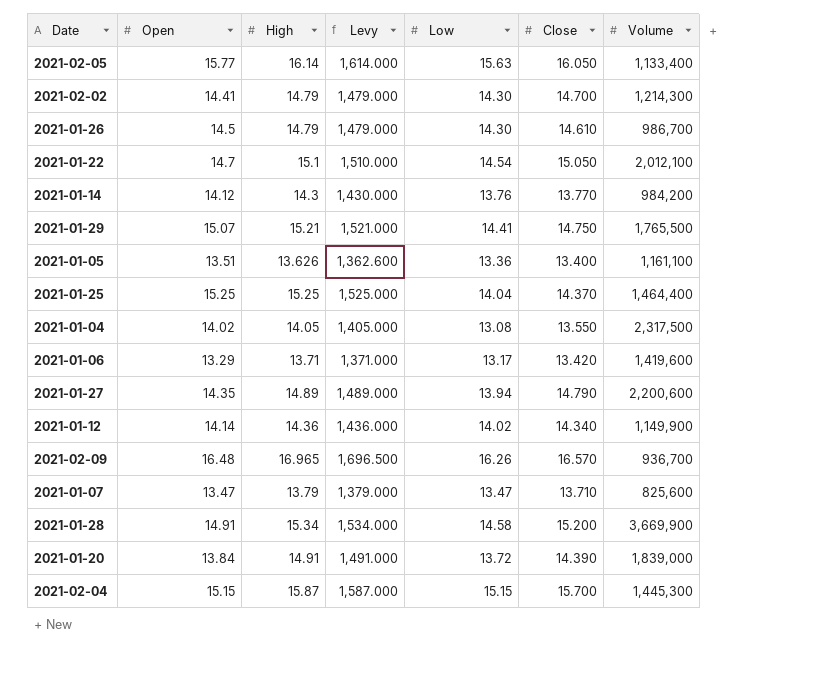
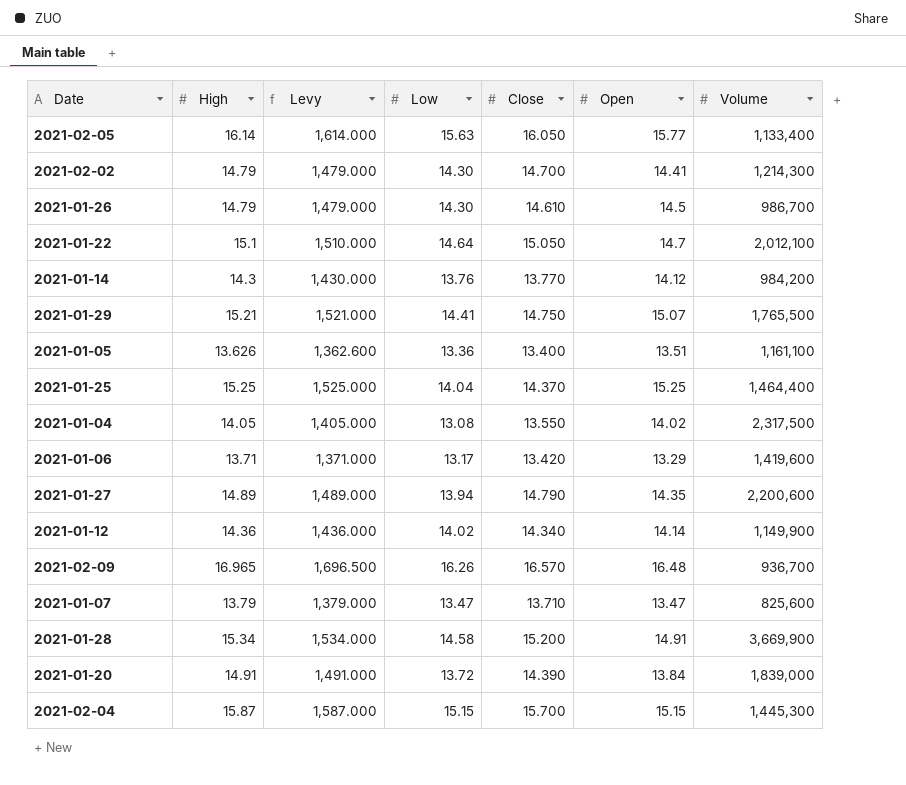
column Open | position: 2 -> 6
2021-01-22 | Low: 14.54 -> 14.64

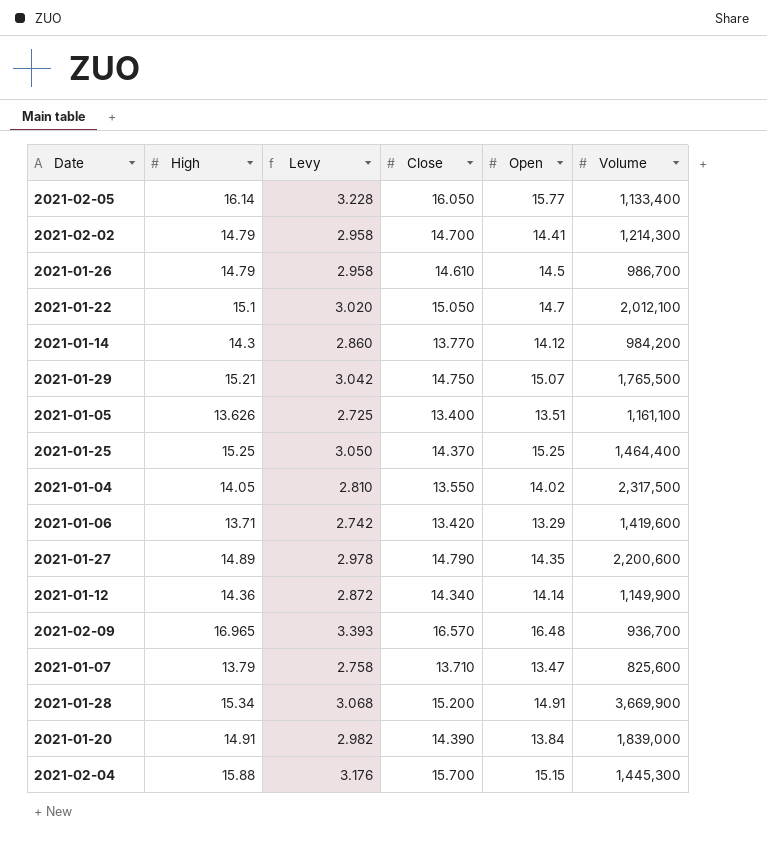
column Low | position: 4 -> none
column Levy | formula: [High] * 100 -> [High] * 0.2
2021-02-04 | High: 15.87 -> 15.88

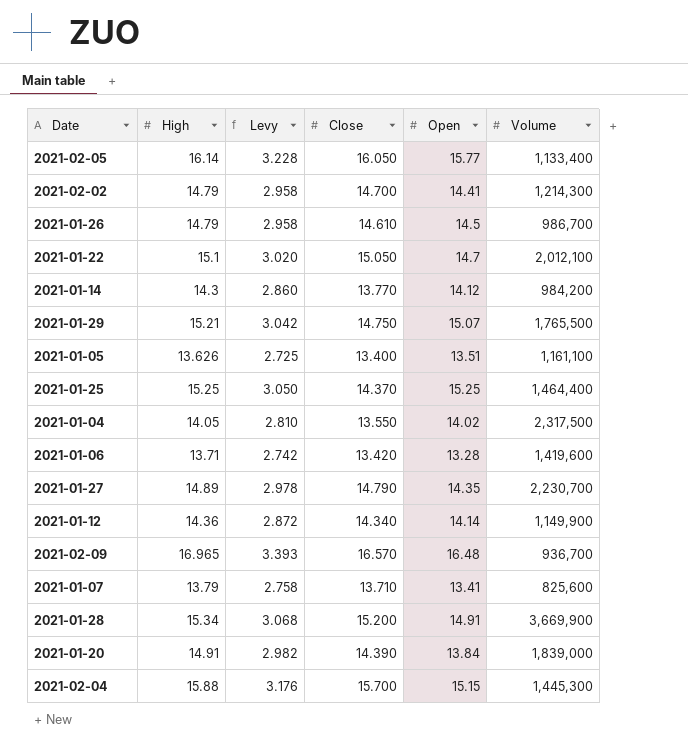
2021-01-06 | Open: 13.29 -> 13.28
2021-01-27 | Volume: 2,200,600 -> 2,230,700
2021-01-07 | Open: 13.47 -> 13.41

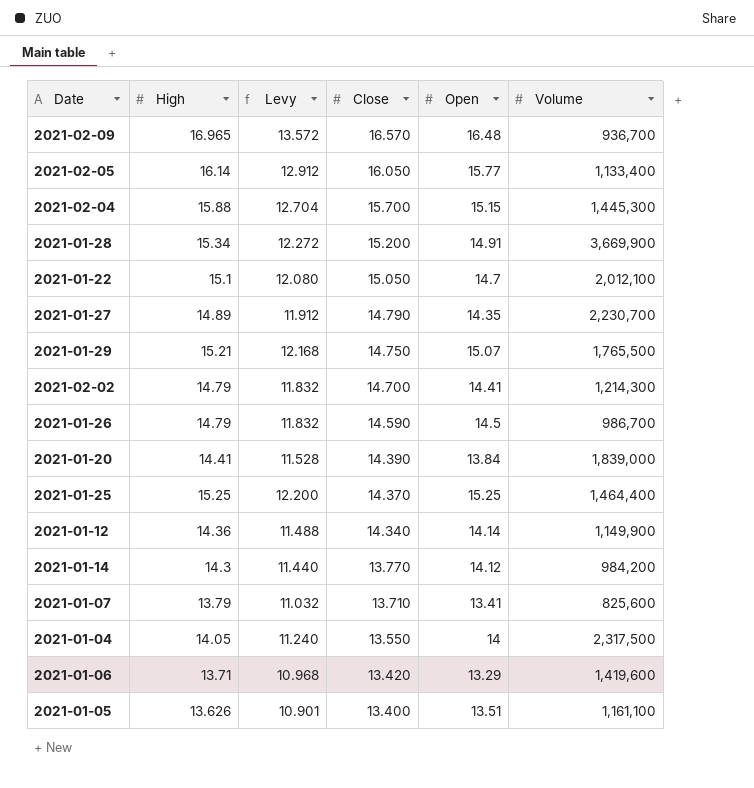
row order: none -> Close descending
column Levy | formula: [High] * 0.2 -> [High] * 0.8
2021-01-26 | Close: 14.610 -> 14.590
2021-01-20 | High: 14.91 -> 14.41
2021-01-04 | Open: 14.02 -> 14
2021-01-06 | Open: 13.28 -> 13.29

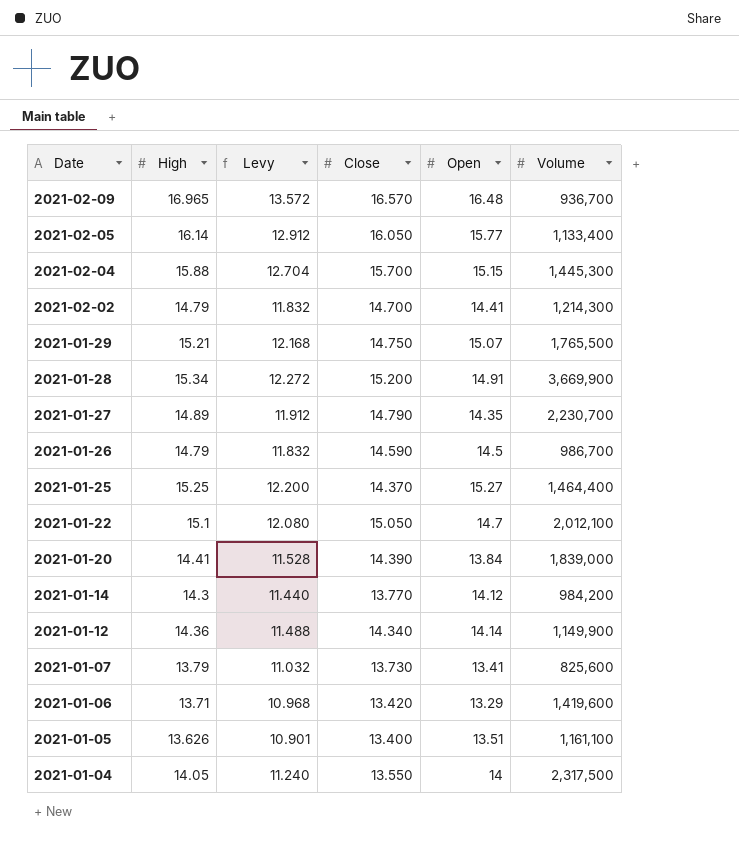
row order: Close descending -> Date descending
2021-01-25 | Open: 15.25 -> 15.27
2021-01-07 | Close: 13.710 -> 13.730

